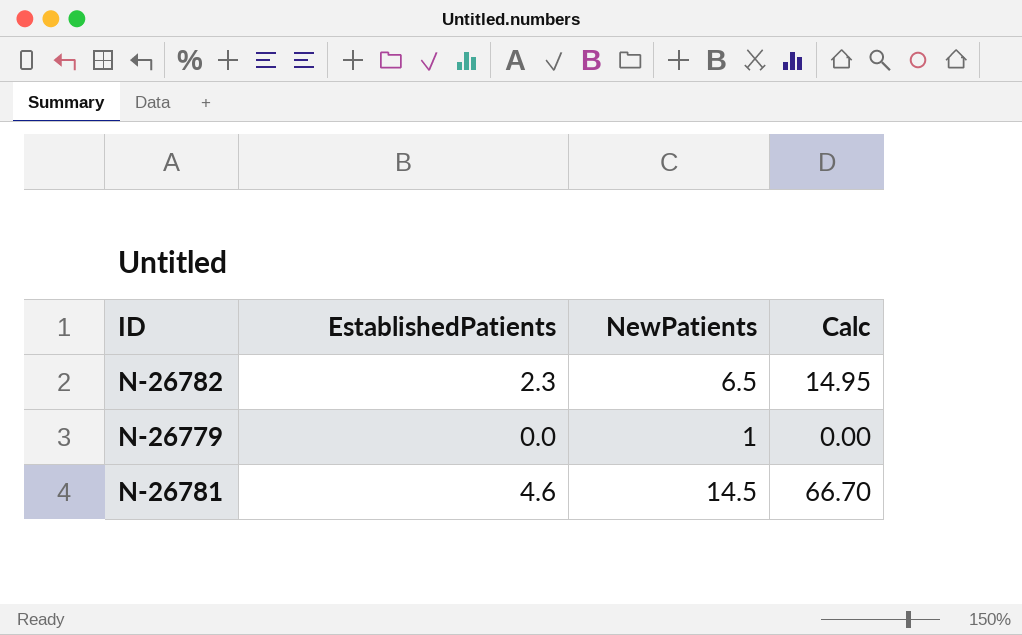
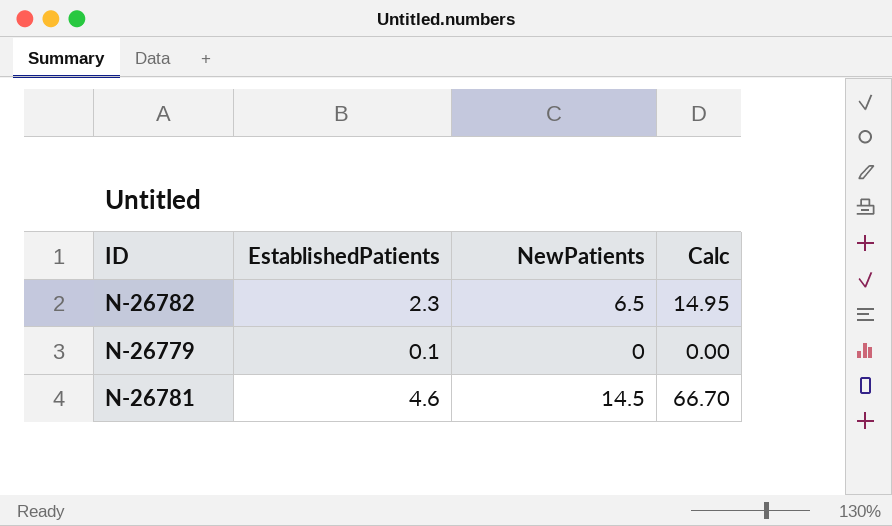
N-26779 | EstablishedPatients: 0.0 -> 0.1
N-26779 | NewPatients: 1 -> 0

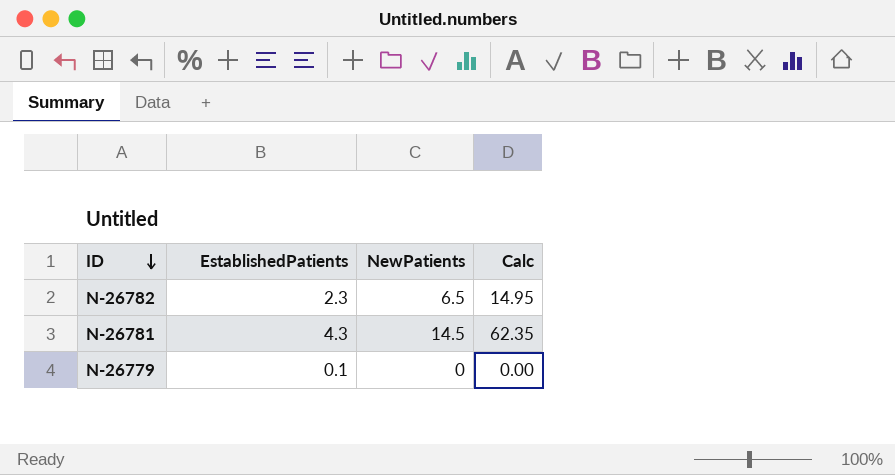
row order: none -> ID descending
N-26781 | EstablishedPatients: 4.6 -> 4.3
N-26781 | Calc: 66.70 -> 62.35

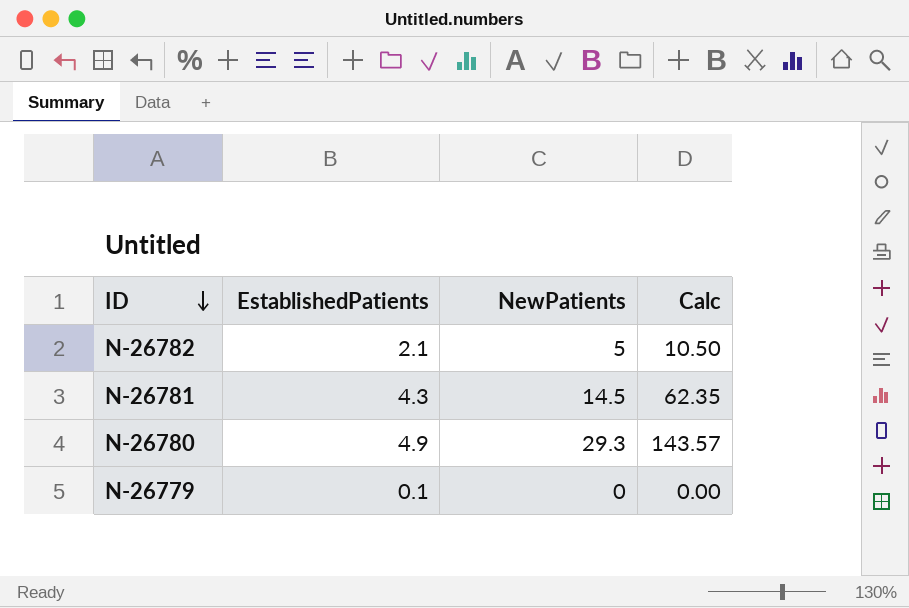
N-26782 | EstablishedPatients: 2.3 -> 2.1
N-26782 | NewPatients: 6.5 -> 5
N-26782 | Calc: 14.95 -> 10.50
row N-26780: none -> 4.9 | 29.3 | 143.57

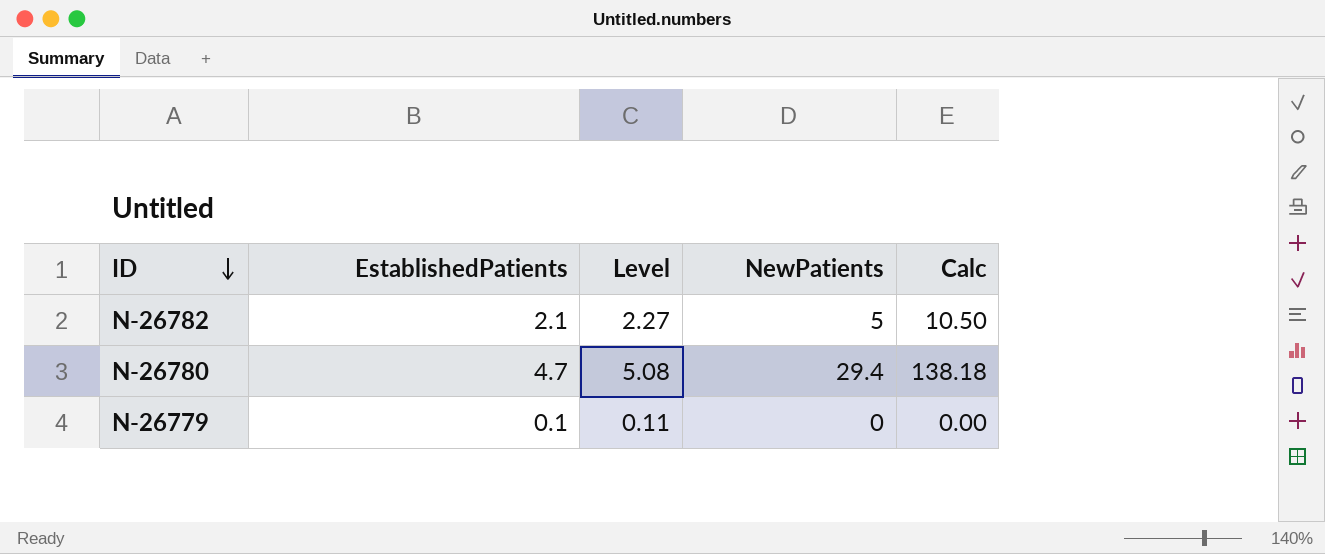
column Level | formula: none -> [EstablishedPatients] * 1.08
row N-26781: 4.3 | 14.5 | 62.35 -> none
N-26780 | EstablishedPatients: 4.9 -> 4.7
N-26780 | NewPatients: 29.3 -> 29.4
N-26780 | Calc: 143.57 -> 138.18

